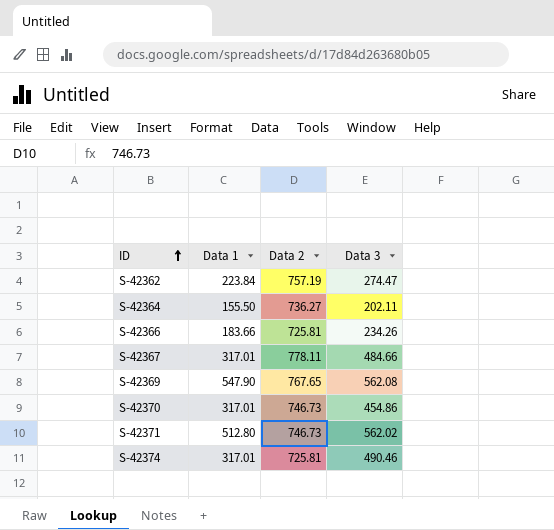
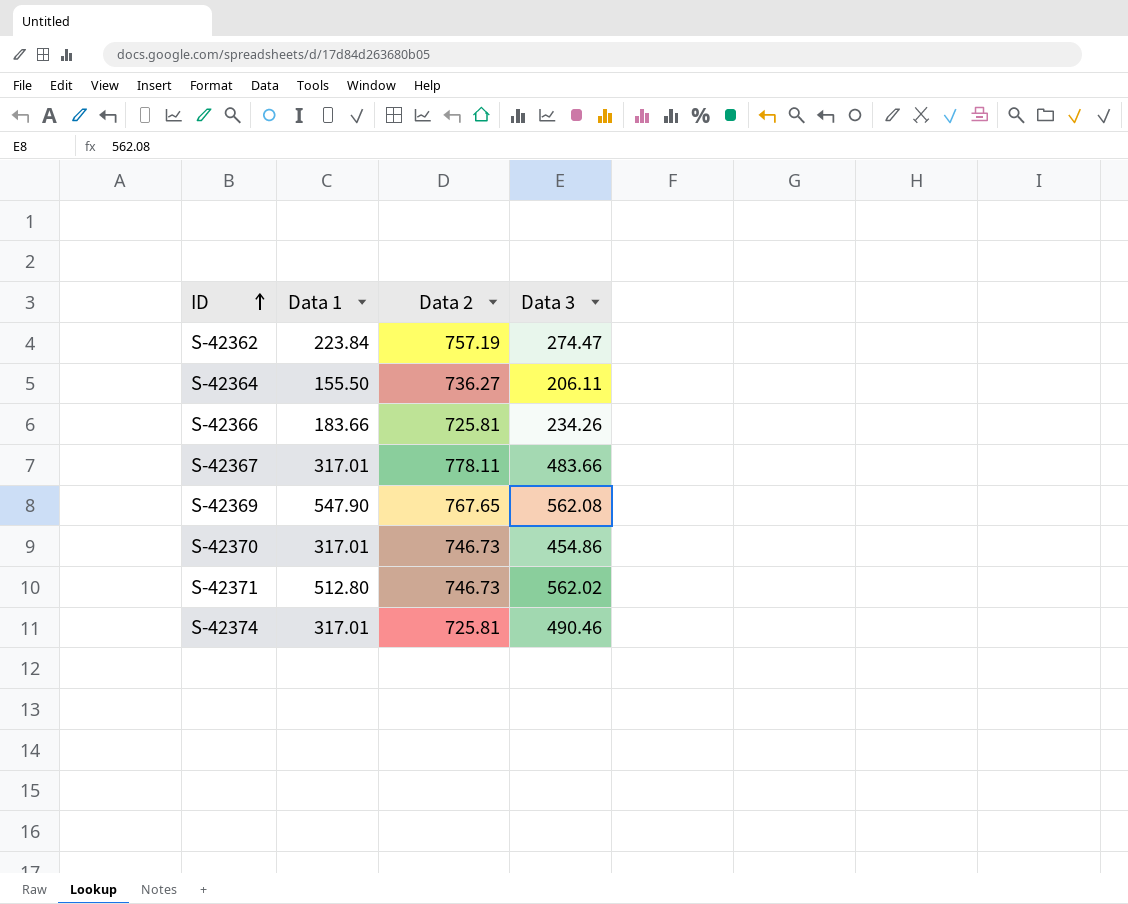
S-42364 | Data 3: 202.11 -> 206.11
S-42367 | Data 3: 484.66 -> 483.66

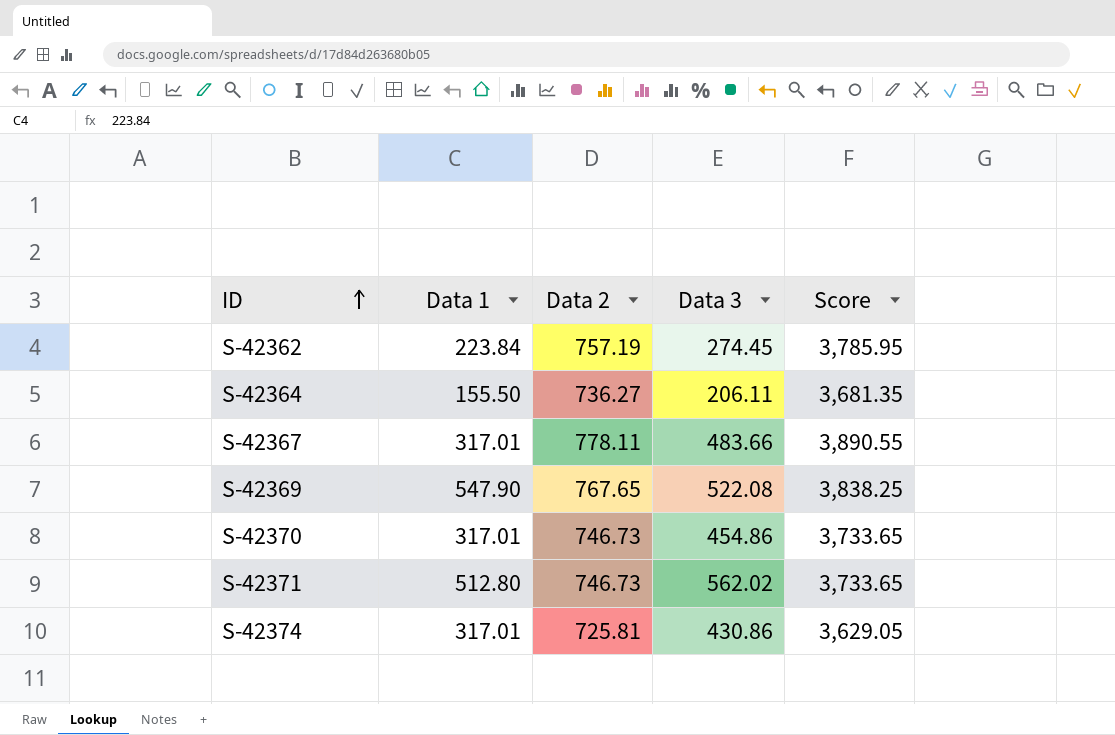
column Score | formula: none -> [Data 2] * 5
row S-42366: 183.66 | 725.81 | 234.26 -> none
S-42362 | Data 3: 274.47 -> 274.45
S-42369 | Data 3: 562.08 -> 522.08
S-42374 | Data 3: 490.46 -> 430.86

